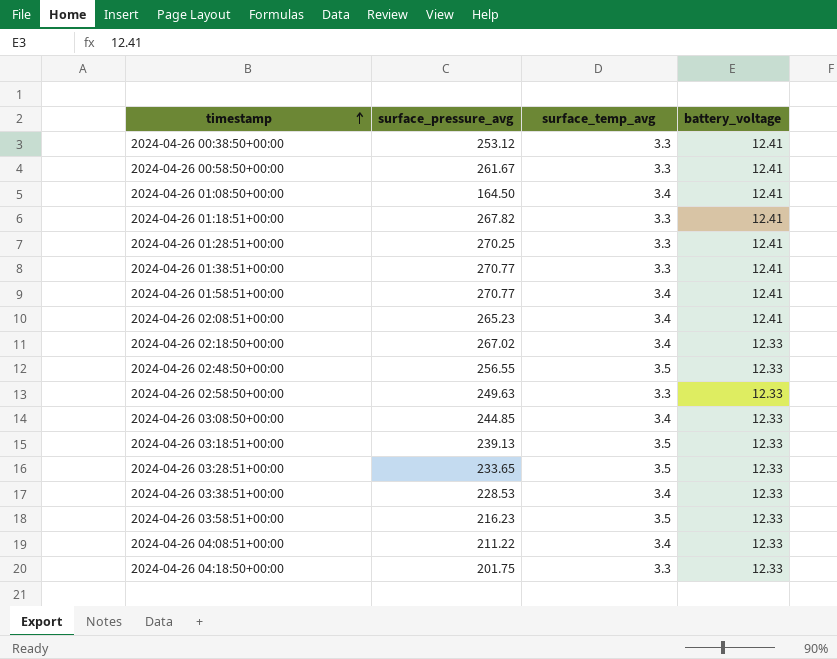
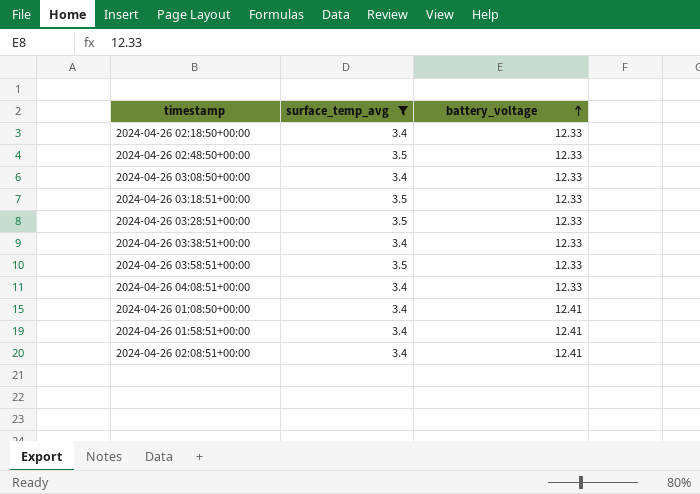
filter: none -> surface_temp_avg != 3.3
row order: timestamp ascending -> battery_voltage ascending
column surface_pressure_avg | position: 2 -> none

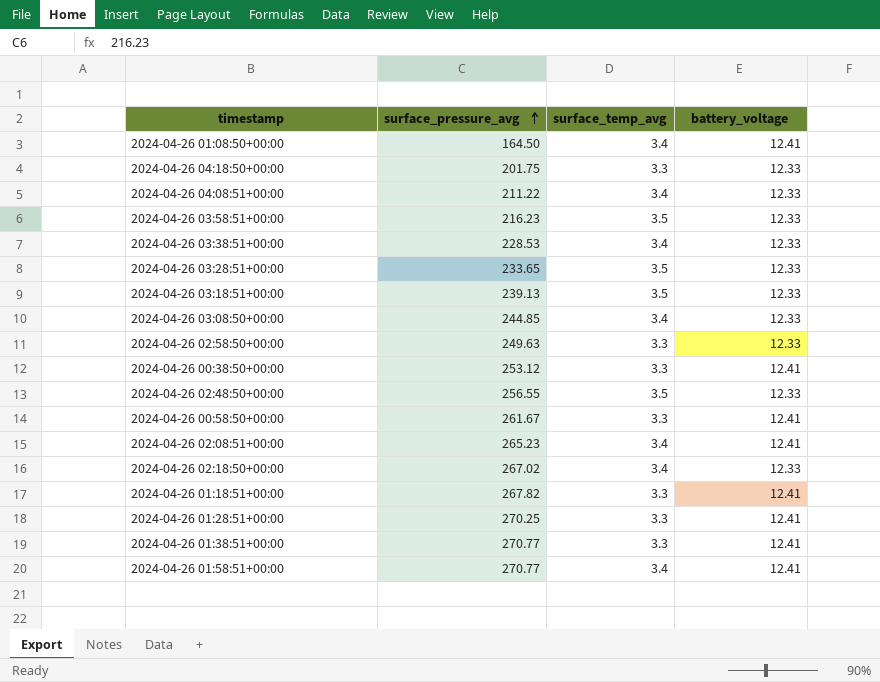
filter: surface_temp_avg != 3.3 -> none
row order: battery_voltage ascending -> surface_pressure_avg ascending
column surface_pressure_avg | position: none -> 2

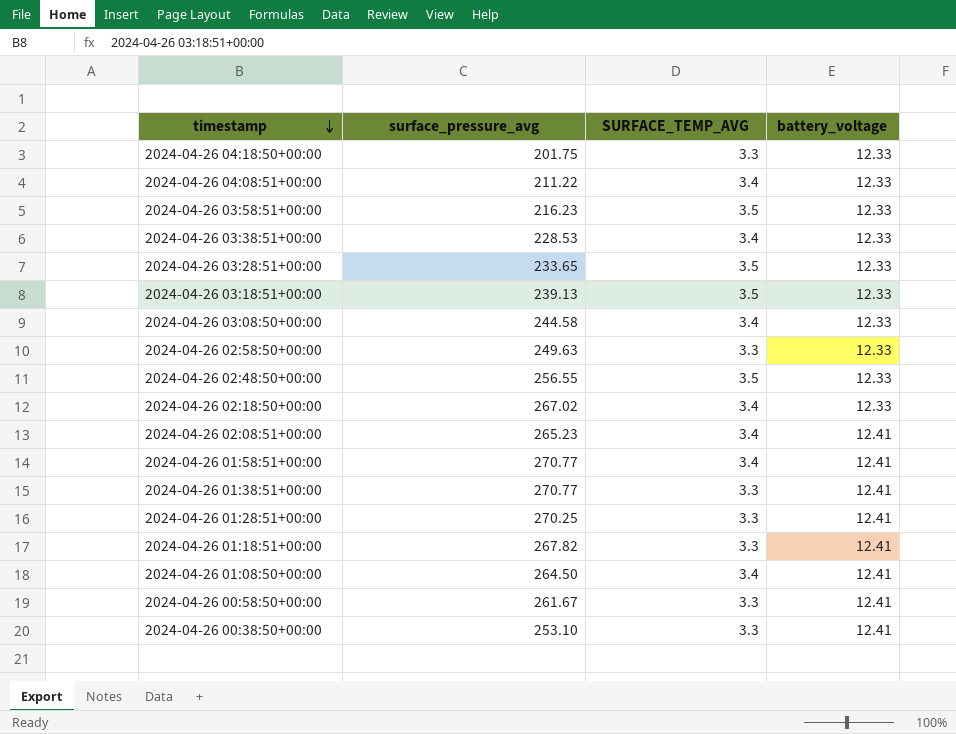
row order: surface_pressure_avg ascending -> timestamp descending
column name: surface_temp_avg -> SURFACE_TEMP_AVG
2024-04-26 03:08:50+00:00 | surface_pressure_avg: 244.85 -> 244.58
2024-04-26 01:08:50+00:00 | surface_pressure_avg: 164.50 -> 264.50
2024-04-26 00:38:50+00:00 | surface_pressure_avg: 253.12 -> 253.10

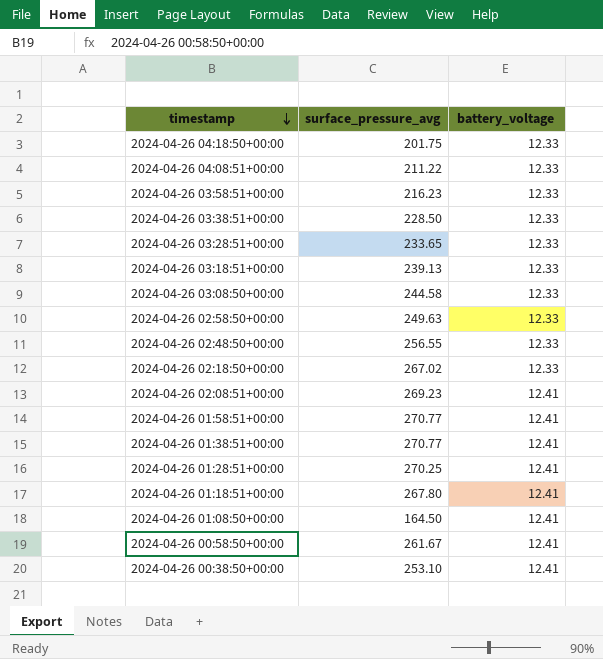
column SURFACE_TEMP_AVG | position: 3 -> none
2024-04-26 03:38:51+00:00 | surface_pressure_avg: 228.53 -> 228.50
2024-04-26 02:08:51+00:00 | surface_pressure_avg: 265.23 -> 269.23
2024-04-26 01:18:51+00:00 | surface_pressure_avg: 267.82 -> 267.80
2024-04-26 01:08:50+00:00 | surface_pressure_avg: 264.50 -> 164.50

